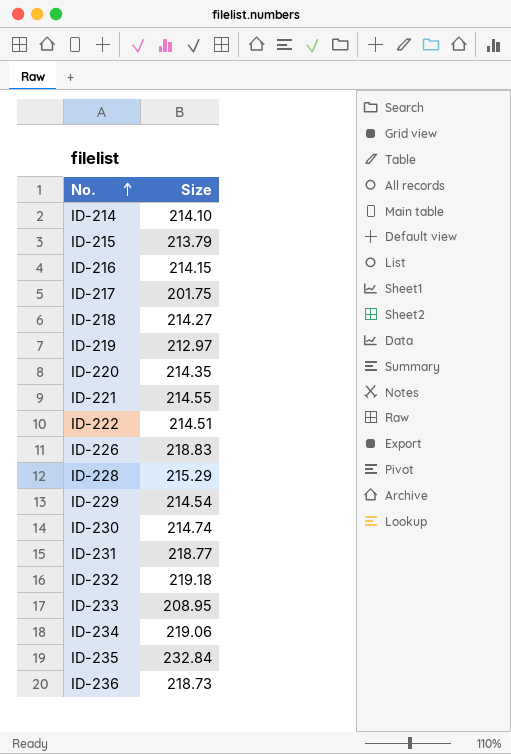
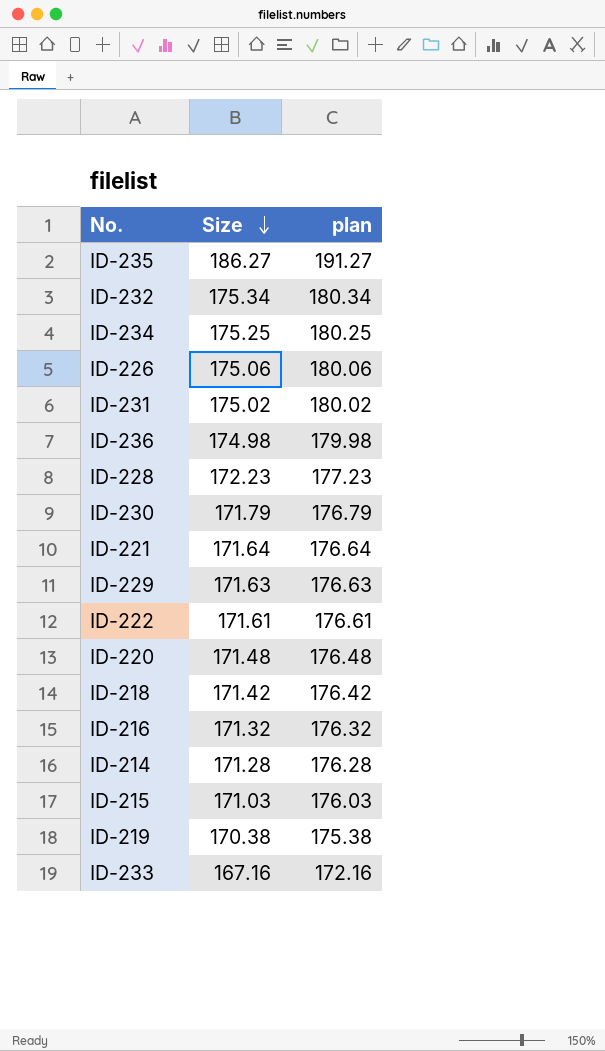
row order: No. ascending -> Size descending
column plan | formula: none -> [Size] + 5
row ID-217: 201.75 -> none
ID-235 | Size: 232.84 -> 186.27
ID-232 | Size: 219.18 -> 175.34
ID-234 | Size: 219.06 -> 175.25
ID-226 | Size: 218.83 -> 175.06
ID-231 | Size: 218.77 -> 175.02
ID-236 | Size: 218.73 -> 174.98
ID-228 | Size: 215.29 -> 172.23
ID-230 | Size: 214.74 -> 171.79
ID-221 | Size: 214.55 -> 171.64
ID-229 | Size: 214.54 -> 171.63
ID-222 | Size: 214.51 -> 171.61
ID-220 | Size: 214.35 -> 171.48
ID-218 | Size: 214.27 -> 171.42
ID-216 | Size: 214.15 -> 171.32
ID-214 | Size: 214.10 -> 171.28
ID-215 | Size: 213.79 -> 171.03
ID-219 | Size: 212.97 -> 170.38
ID-233 | Size: 208.95 -> 167.16

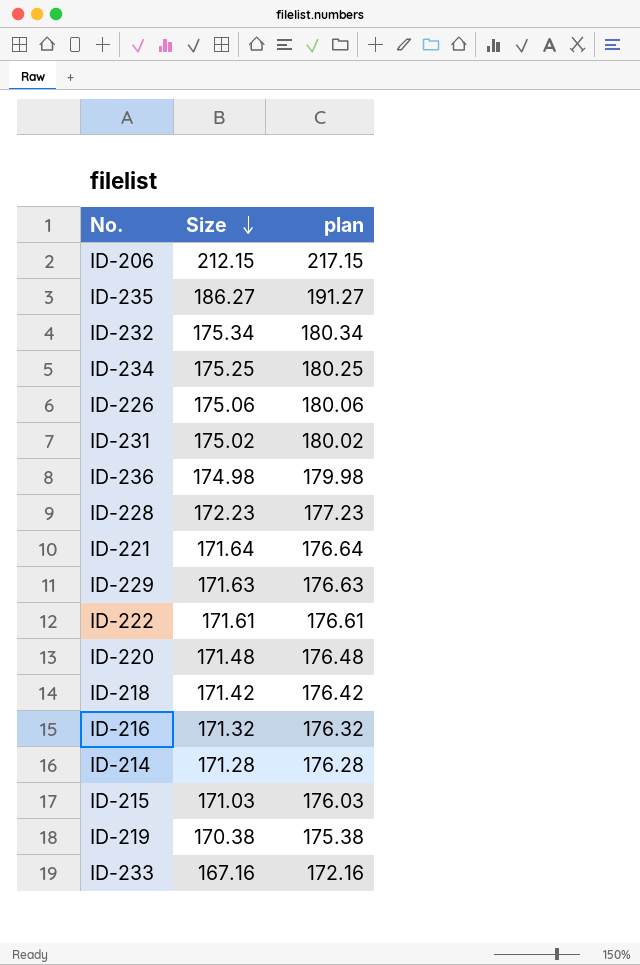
row ID-230: 171.79 | 176.79 -> none
row ID-206: none -> 212.15 | 217.15

